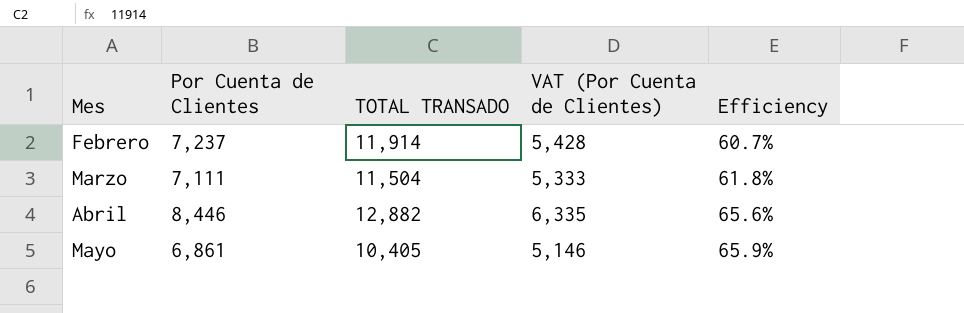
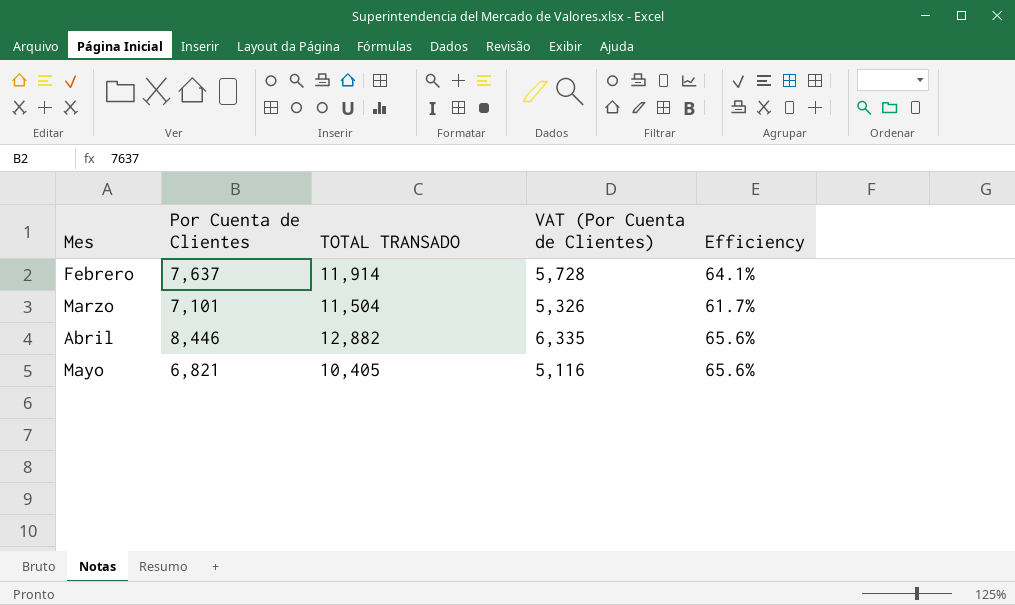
Febrero | Por Cuenta de Clientes: 7,237 -> 7,637
Febrero | VAT (Por Cuenta de Clientes): 5,428 -> 5,728
Febrero | Efficiency: 60.7% -> 64.1%
Marzo | Por Cuenta de Clientes: 7,111 -> 7,101
Marzo | VAT (Por Cuenta de Clientes): 5,333 -> 5,326
Marzo | Efficiency: 61.8% -> 61.7%
Mayo | Por Cuenta de Clientes: 6,861 -> 6,821
Mayo | VAT (Por Cuenta de Clientes): 5,146 -> 5,116
Mayo | Efficiency: 65.9% -> 65.6%

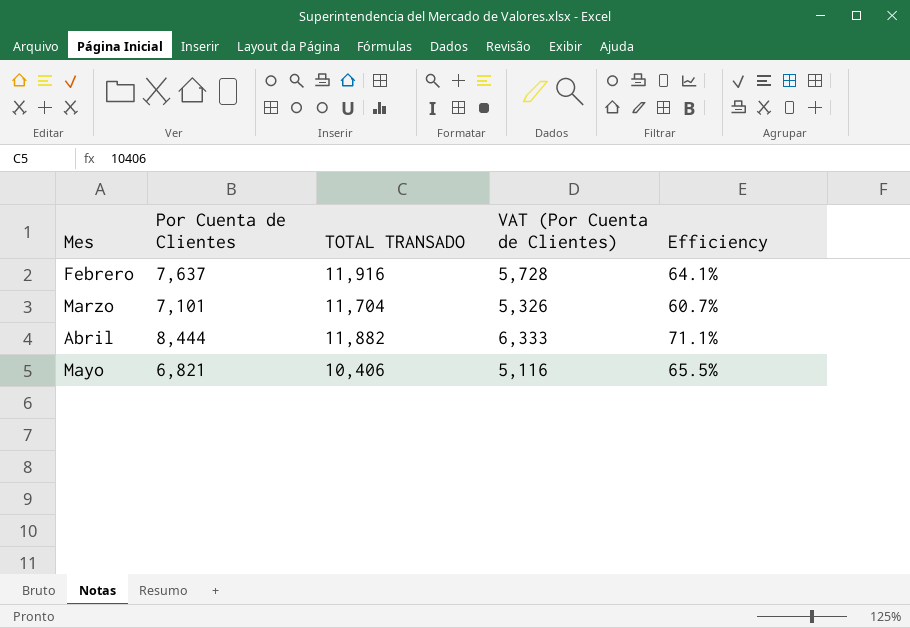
Febrero | TOTAL TRANSADO: 11,914 -> 11,916
Marzo | TOTAL TRANSADO: 11,504 -> 11,704
Marzo | Efficiency: 61.7% -> 60.7%
Abril | Por Cuenta de Clientes: 8,446 -> 8,444
Abril | TOTAL TRANSADO: 12,882 -> 11,882
Abril | VAT (Por Cuenta de Clientes): 6,335 -> 6,333
Abril | Efficiency: 65.6% -> 71.1%
Mayo | TOTAL TRANSADO: 10,405 -> 10,406
Mayo | Efficiency: 65.6% -> 65.5%

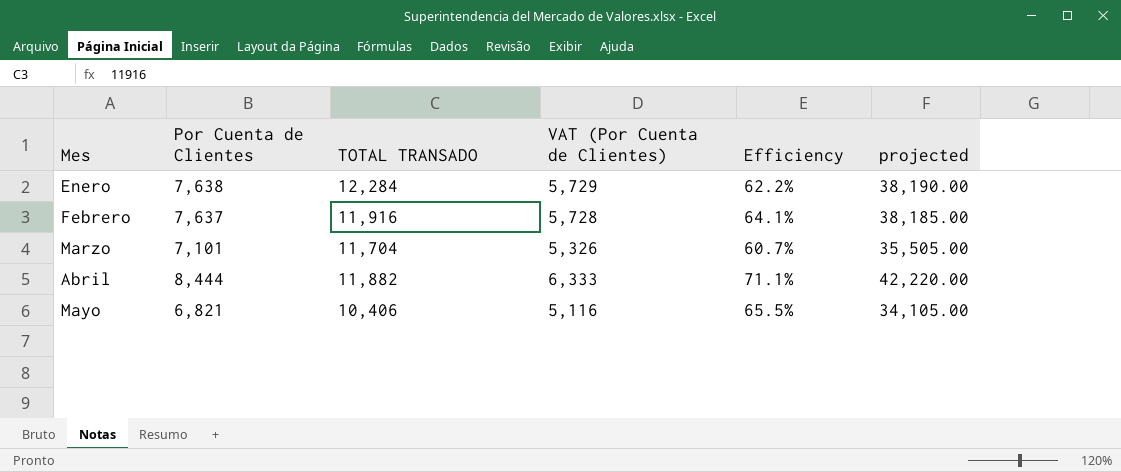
column projected | formula: none -> [Por Cuenta de Clientes] * 5
row Enero: none -> 7,638 | 12,284 | 5,729 | 62.2% | 38,190.00

